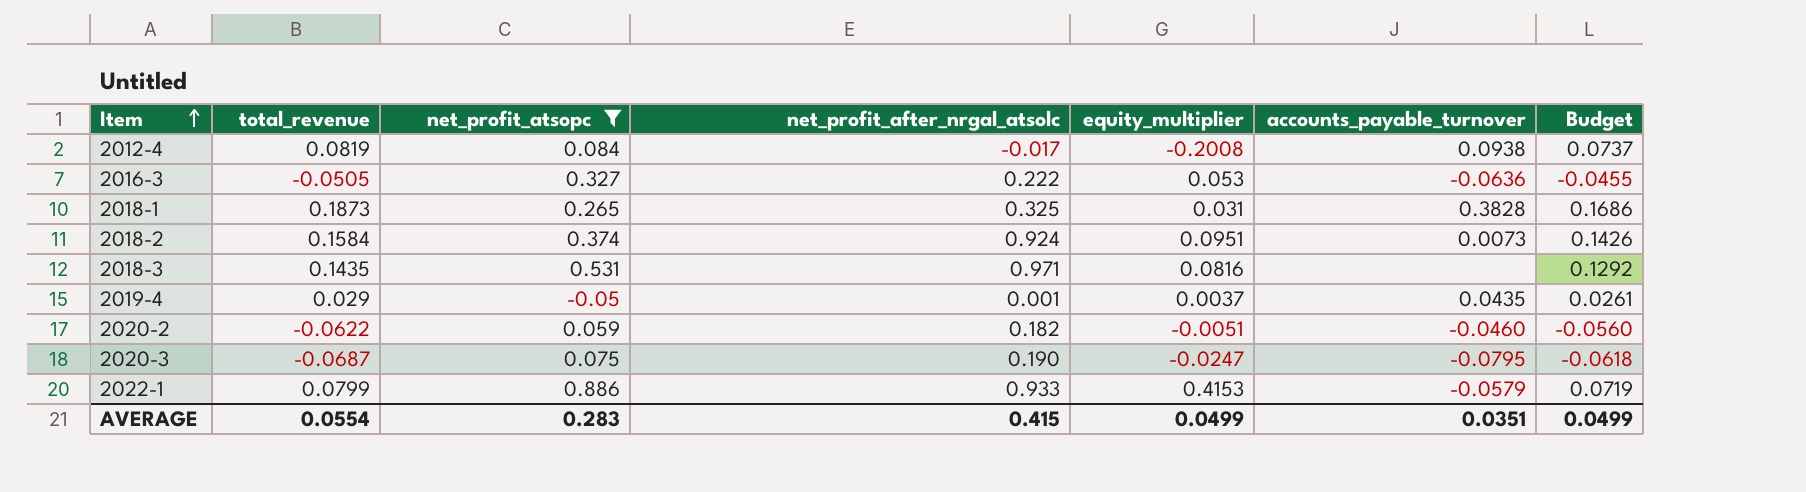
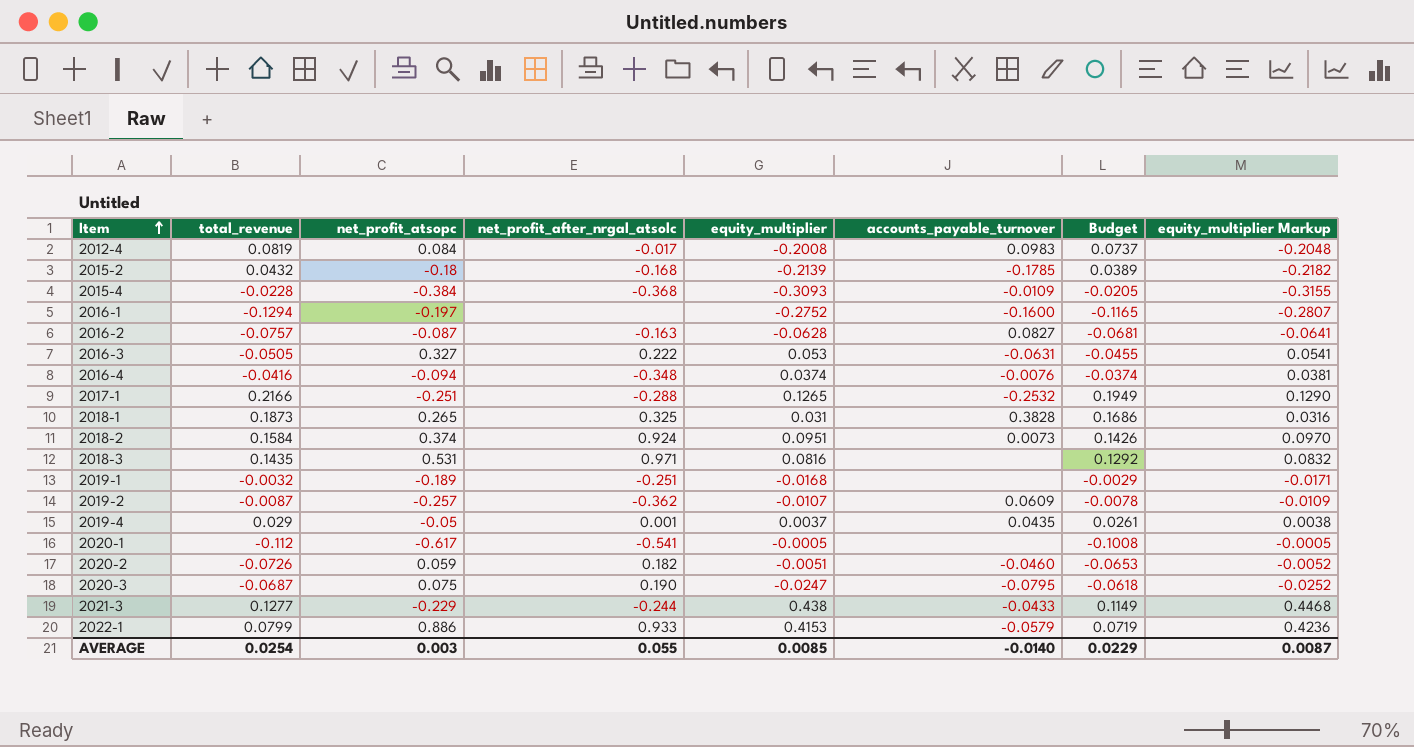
filter: net_profit_atsopc >= -0.05 -> none
column equity_multiplier Markup | formula: none -> [equity_multiplier] * 1.02
2012-4 | accounts_payable_turnover: 0.0938 -> 0.0983
2016-3 | accounts_payable_turnover: -0.0636 -> -0.0631
2020-2 | total_revenue: -0.0622 -> -0.0726
2020-2 | Budget: -0.0560 -> -0.0653
AVERAGE | total_revenue: 0.0554 -> 0.0254
AVERAGE | net_profit_atsopc: 0.283 -> 0.003
AVERAGE | net_profit_after_nrgal_atsolc: 0.415 -> 0.055
AVERAGE | equity_multiplier: 0.0499 -> 0.0085
AVERAGE | accounts_payable_turnover: 0.0351 -> -0.0140
AVERAGE | Budget: 0.0499 -> 0.0229

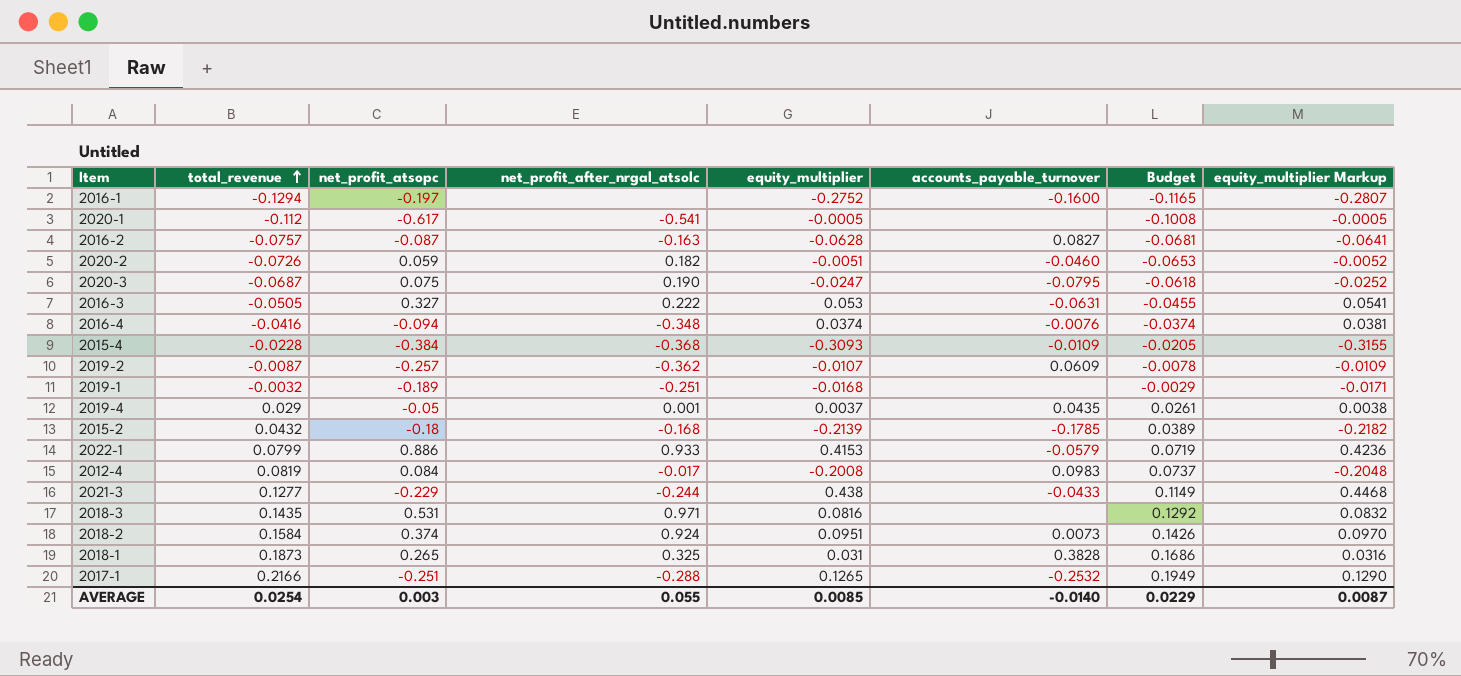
row order: Item ascending -> total_revenue ascending

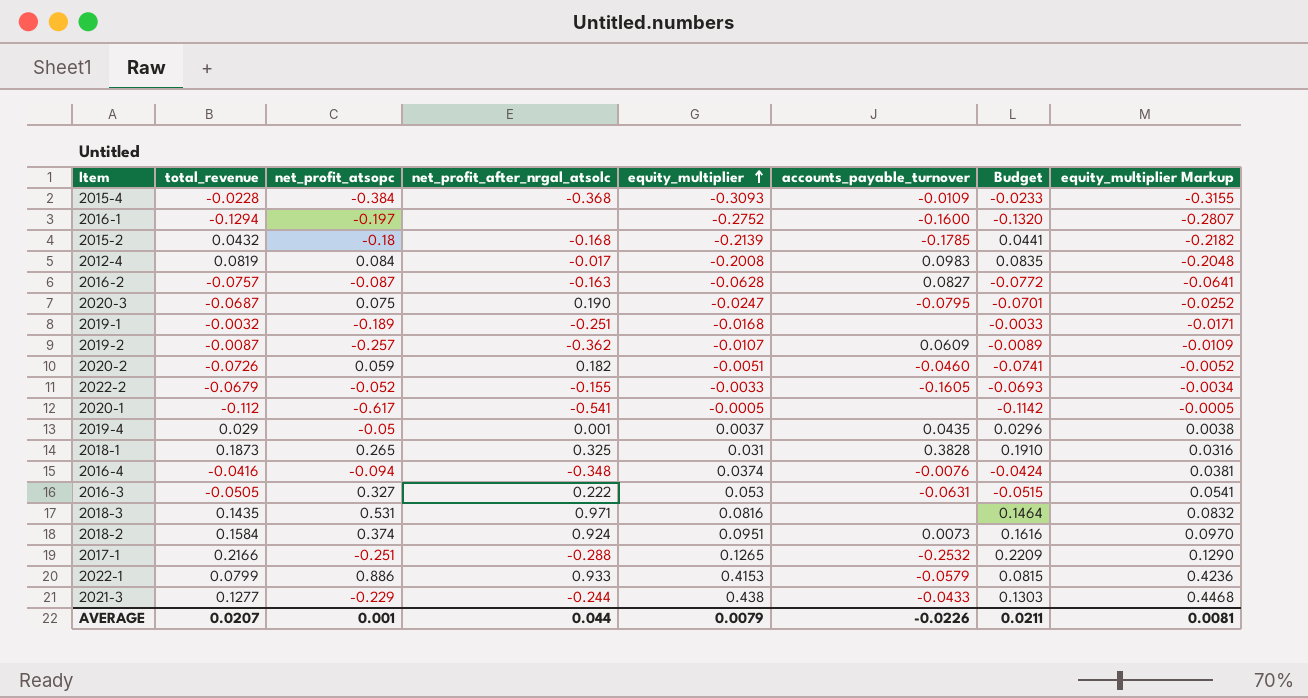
row order: total_revenue ascending -> equity_multiplier ascending
column Budget | formula: [total_revenue] * 0.9 -> [total_revenue] * 1.02
row 2022-2: none -> -0.0679 | -0.052 | -0.155 | -0.0033 | -0.1605 | -0.0693 | -0.0034
AVERAGE | total_revenue: 0.0254 -> 0.0207
AVERAGE | net_profit_atsopc: 0.003 -> 0.001
AVERAGE | net_profit_after_nrgal_atsolc: 0.055 -> 0.044
AVERAGE | equity_multiplier: 0.0085 -> 0.0079
AVERAGE | accounts_payable_turnover: -0.0140 -> -0.0226
AVERAGE | Budget: 0.0229 -> 0.0211
AVERAGE | equity_multiplier Markup: 0.0087 -> 0.0081

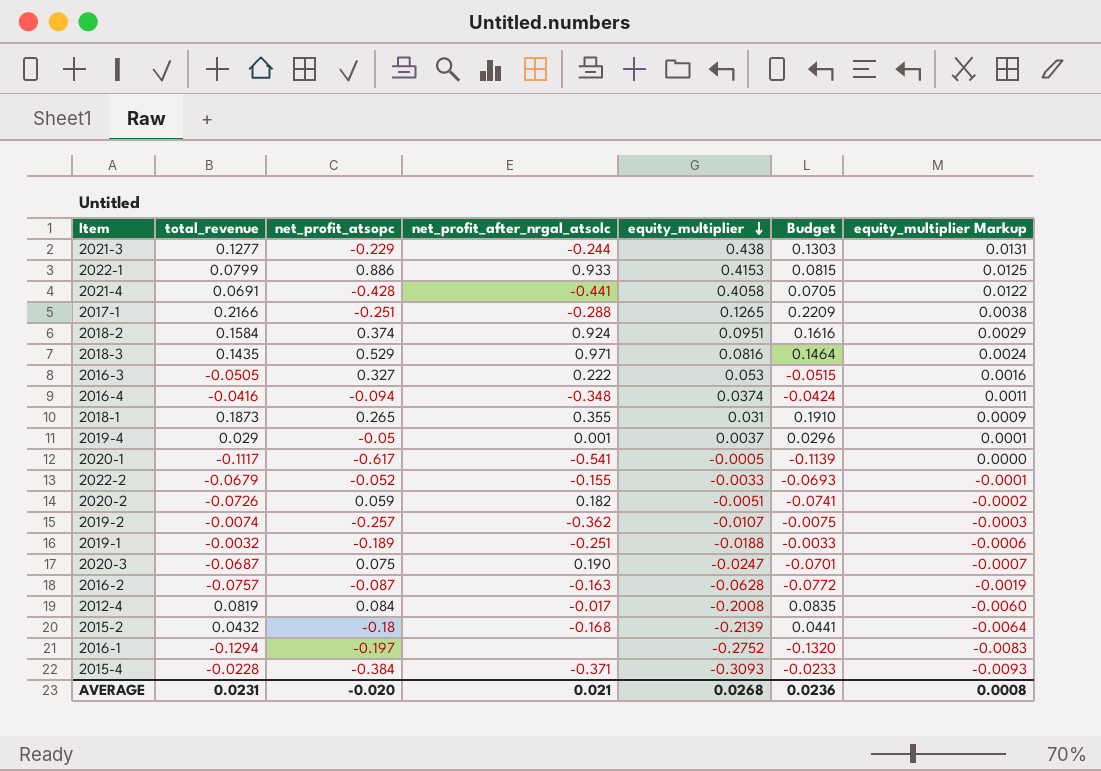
row order: equity_multiplier ascending -> equity_multiplier descending
column accounts_payable_turnover | position: 6 -> none
column equity_multiplier Markup | formula: [equity_multiplier] * 1.02 -> [equity_multiplier] * 0.03
row 2021-4: none -> 0.0691 | -0.428 | -0.441 | 0.4058 | 0.0705 | 0.0122
2018-3 | net_profit_atsopc: 0.531 -> 0.529
2018-1 | net_profit_after_nrgal_atsolc: 0.325 -> 0.355
2020-1 | total_revenue: -0.112 -> -0.1117
2020-1 | Budget: -0.1142 -> -0.1139
2019-2 | total_revenue: -0.0087 -> -0.0074
2019-2 | Budget: -0.0089 -> -0.0075
2019-1 | equity_multiplier: -0.0168 -> -0.0188
2015-4 | net_profit_after_nrgal_atsolc: -0.368 -> -0.371
AVERAGE | total_revenue: 0.0207 -> 0.0231
AVERAGE | net_profit_atsopc: 0.001 -> -0.020
AVERAGE | net_profit_after_nrgal_atsolc: 0.044 -> 0.021
AVERAGE | equity_multiplier: 0.0079 -> 0.0268
AVERAGE | Budget: 0.0211 -> 0.0236
AVERAGE | equity_multiplier Markup: 0.0081 -> 0.0008

